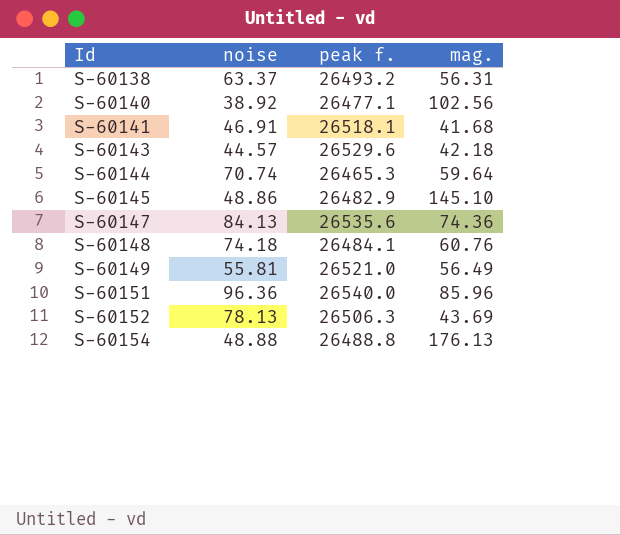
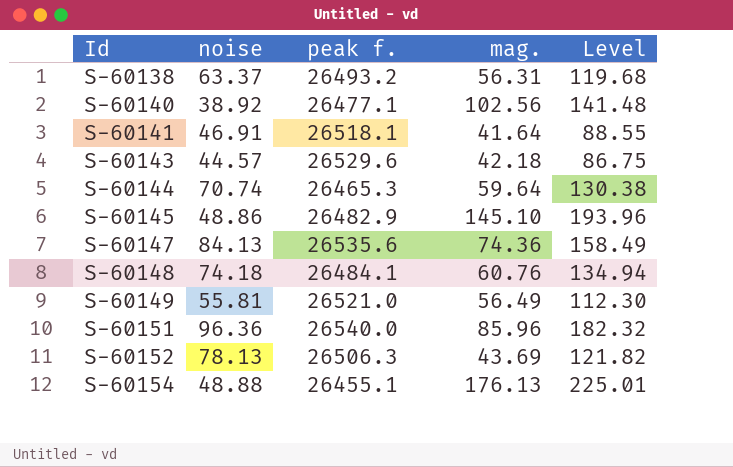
column Level | formula: none -> [noise] + [mag.]
S-60141 | mag.: 41.68 -> 41.64
S-60154 | peak f.: 26488.8 -> 26455.1

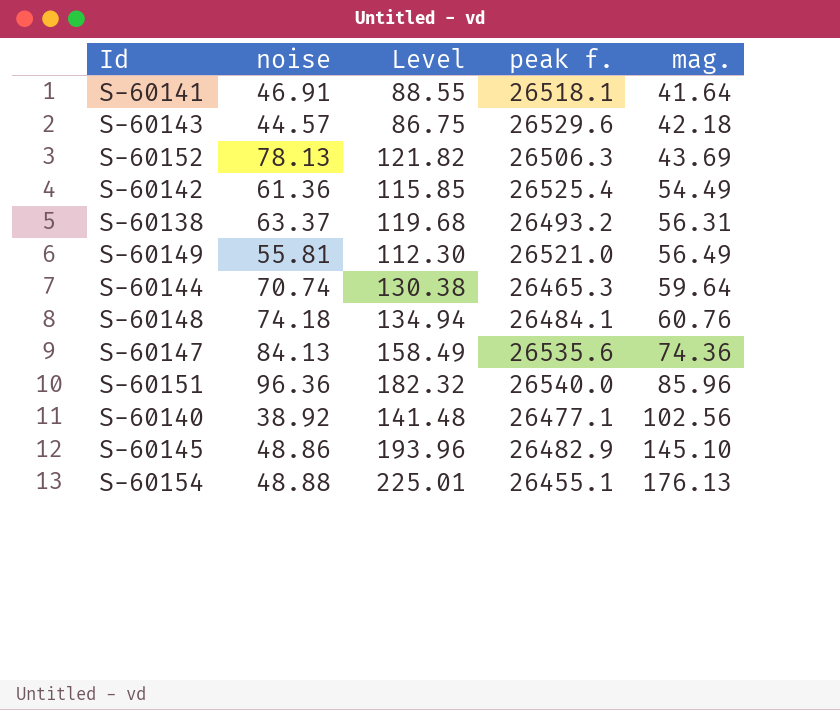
row order: Id ascending -> mag. ascending
column Level | position: 5 -> 3
row S-60142: none -> 61.36 | 115.85 | 26525.4 | 54.49

